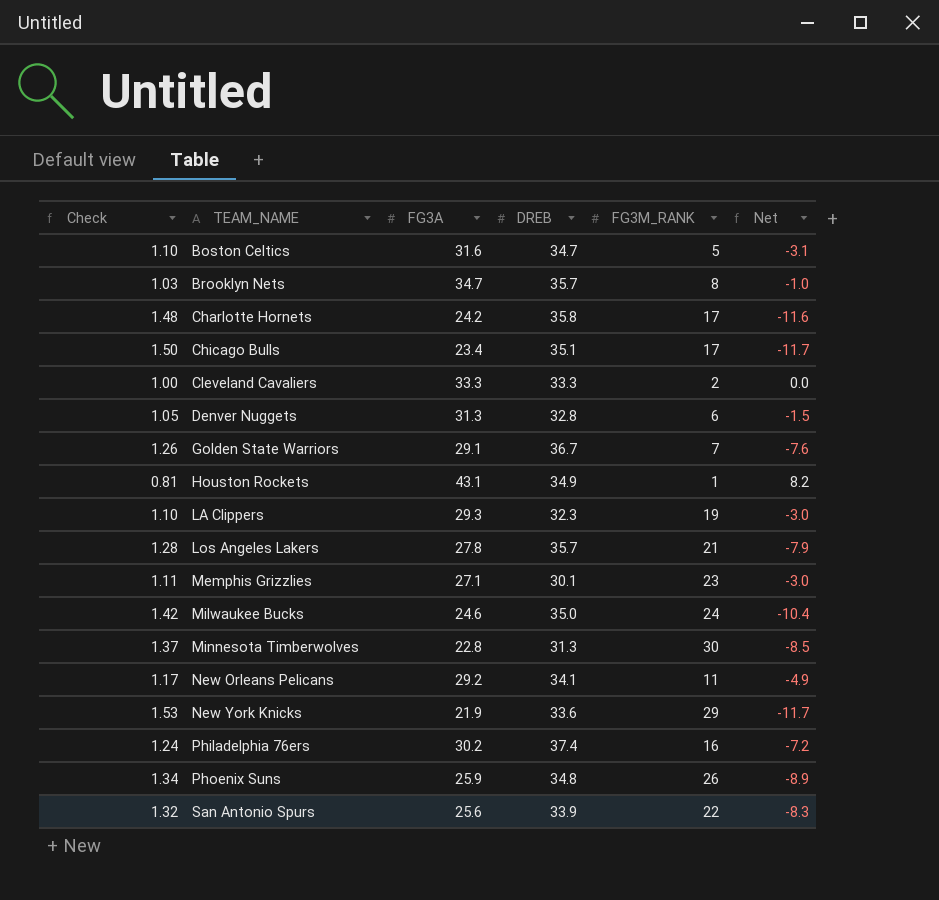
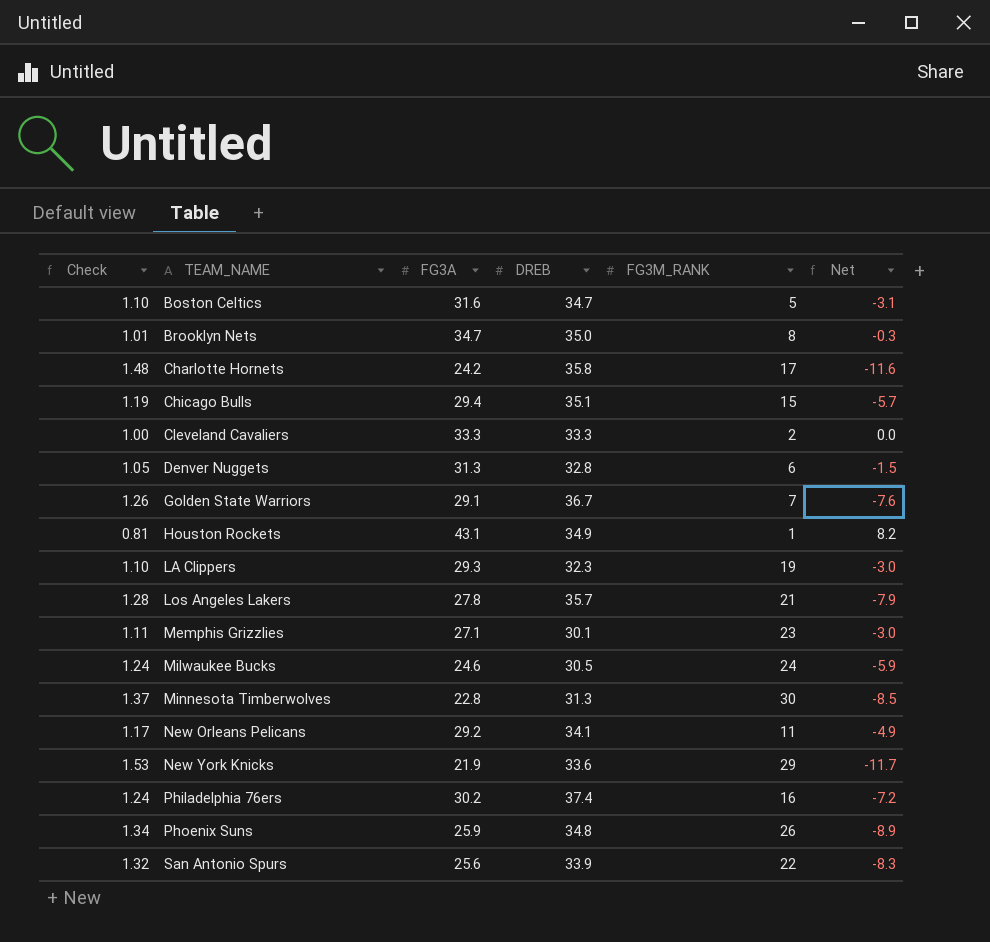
Brooklyn Nets | Check: 1.03 -> 1.01
Brooklyn Nets | DREB: 35.7 -> 35.0
Brooklyn Nets | Net: -1.0 -> -0.3
Chicago Bulls | Check: 1.50 -> 1.19
Chicago Bulls | FG3A: 23.4 -> 29.4
Chicago Bulls | FG3M_RANK: 17 -> 15
Chicago Bulls | Net: -11.7 -> -5.7
Milwaukee Bucks | Check: 1.42 -> 1.24
Milwaukee Bucks | DREB: 35.0 -> 30.5
Milwaukee Bucks | Net: -10.4 -> -5.9

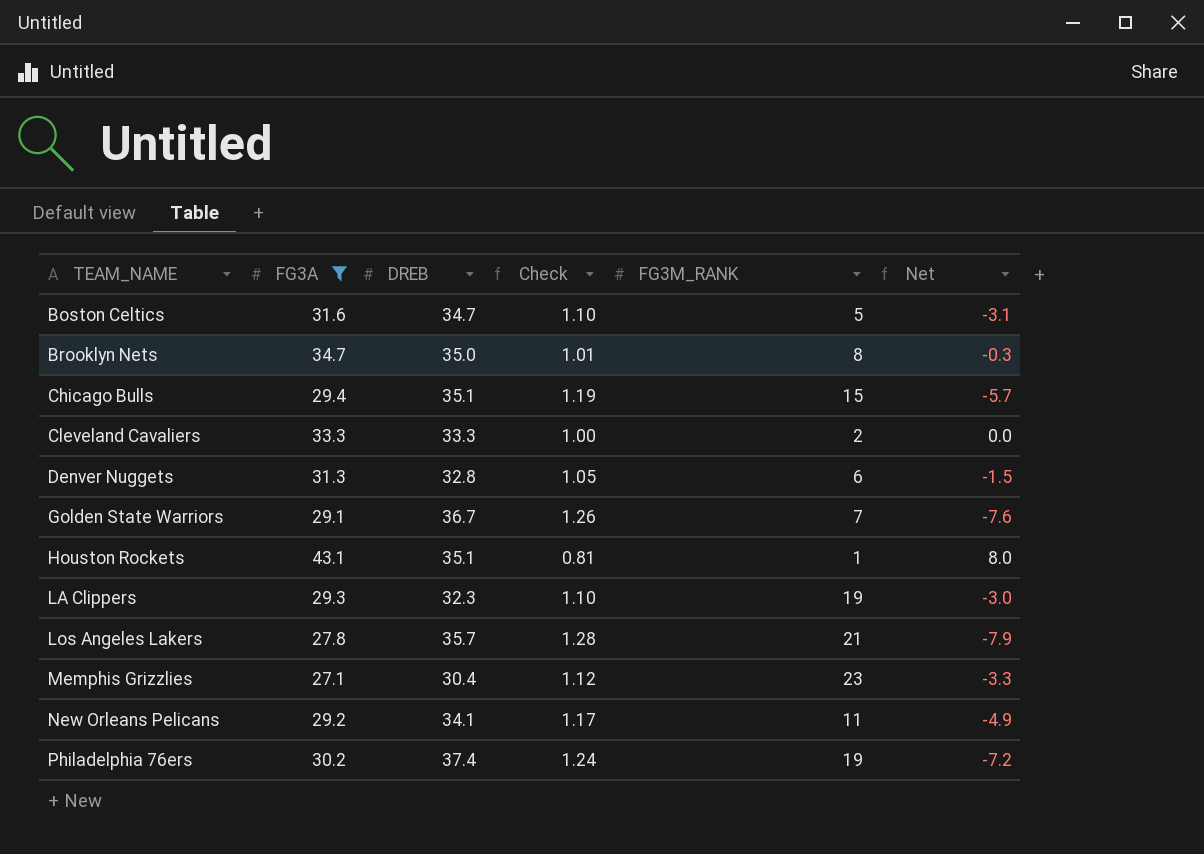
filter: none -> FG3A >= 27.1
column Check | position: 1 -> 4
Houston Rockets | DREB: 34.9 -> 35.1
Houston Rockets | Net: 8.2 -> 8.0
Memphis Grizzlies | DREB: 30.1 -> 30.4
Memphis Grizzlies | Check: 1.11 -> 1.12
Memphis Grizzlies | Net: -3.0 -> -3.3
Philadelphia 76ers | FG3M_RANK: 16 -> 19

